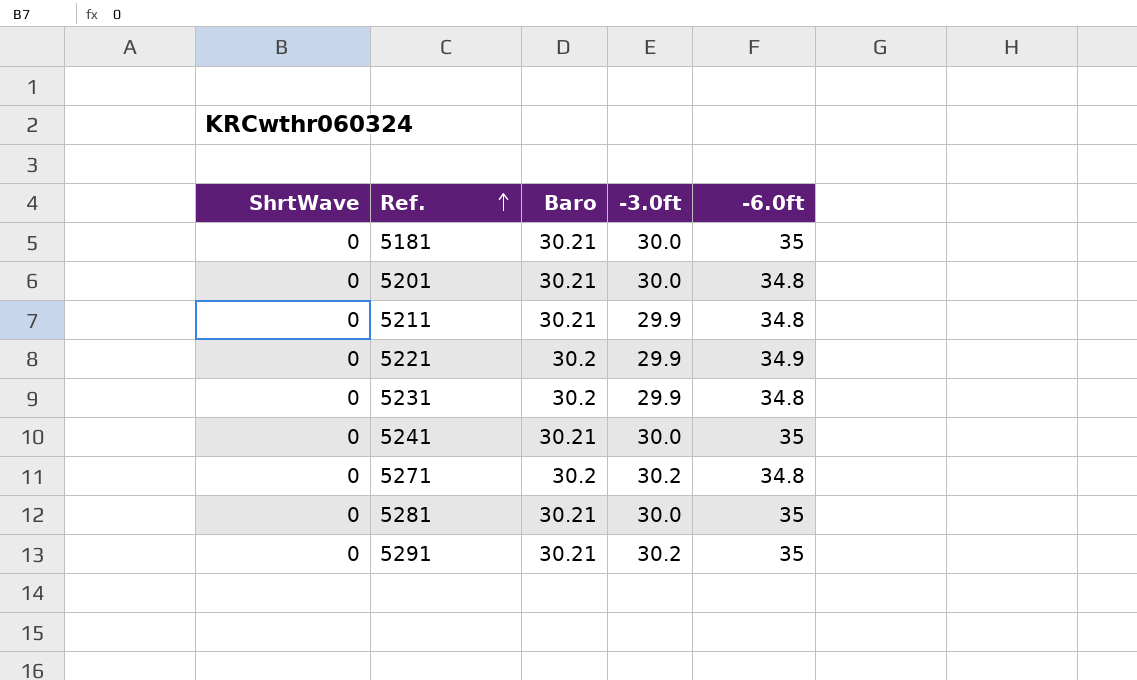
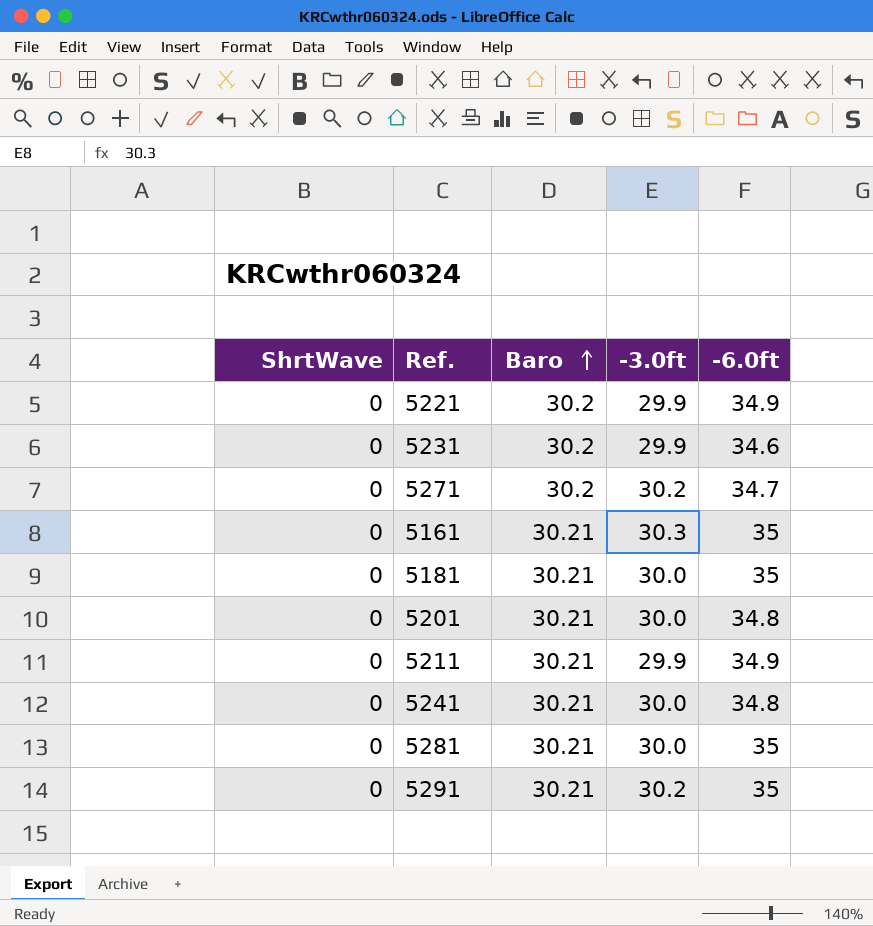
row order: Ref. ascending -> Baro ascending
5231 | -6.0ft: 34.8 -> 34.6
5271 | -6.0ft: 34.8 -> 34.7
row 5161: none -> 0 | 30.21 | 30.3 | 35
5211 | -6.0ft: 34.8 -> 34.9
5241 | -6.0ft: 35 -> 34.8

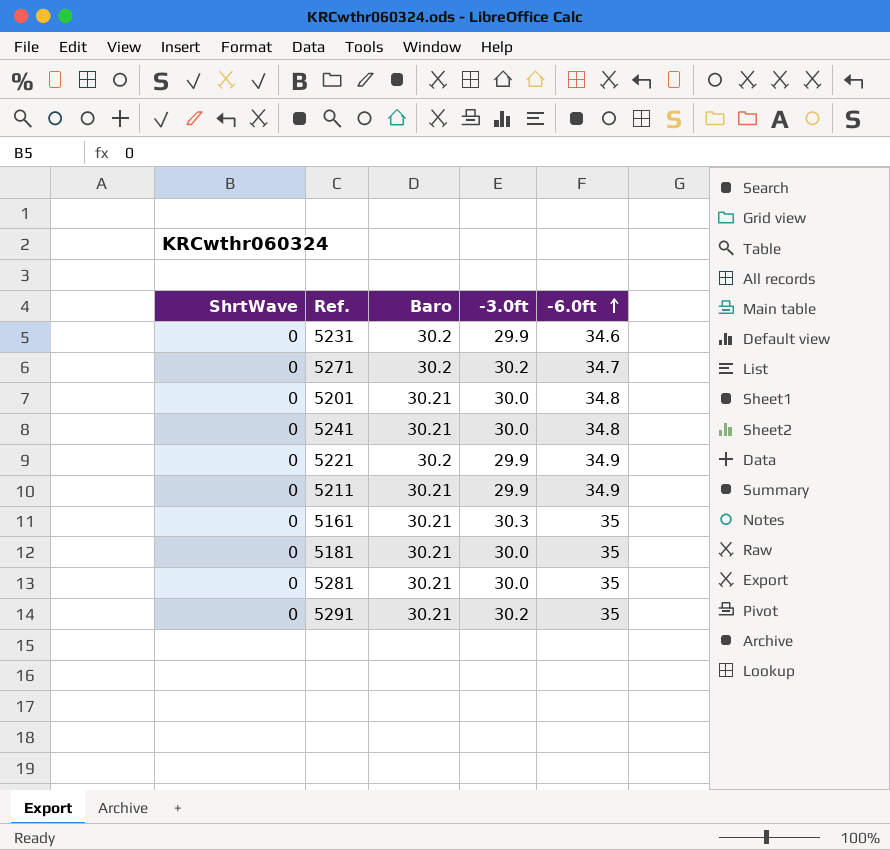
row order: Baro ascending -> -6.0ft ascending

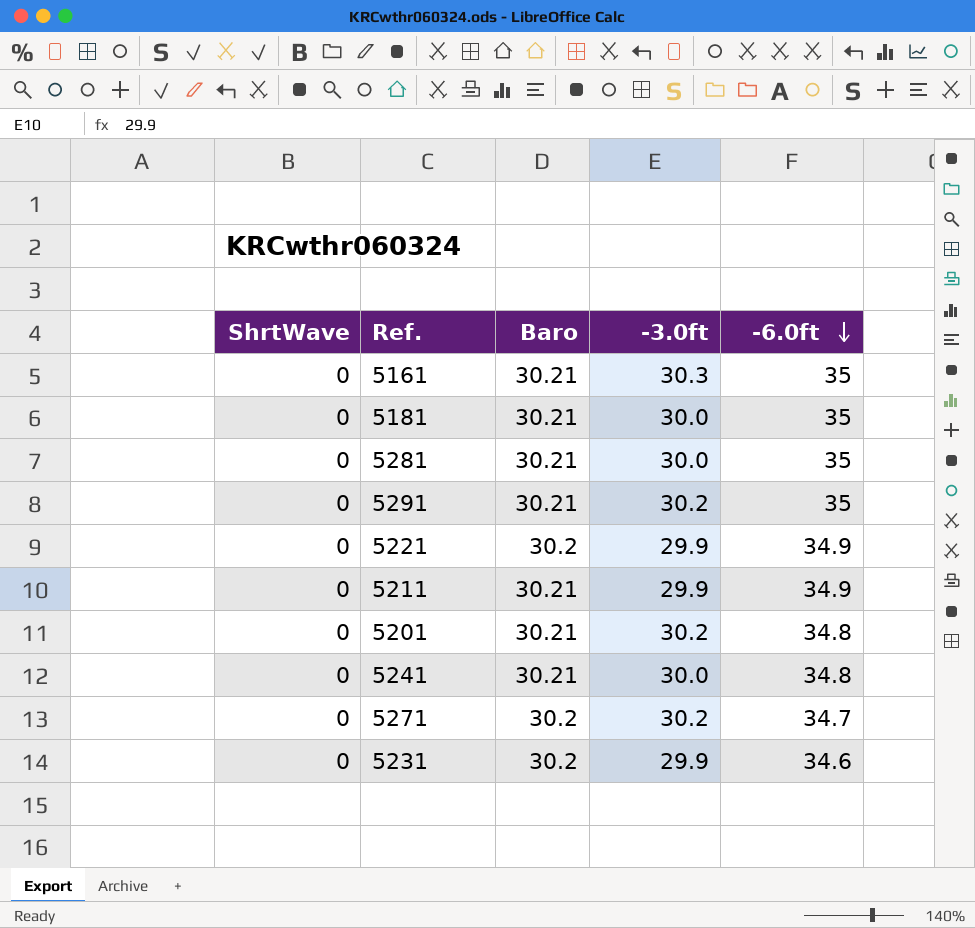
row order: -6.0ft ascending -> -6.0ft descending
5201 | -3.0ft: 30.0 -> 30.2

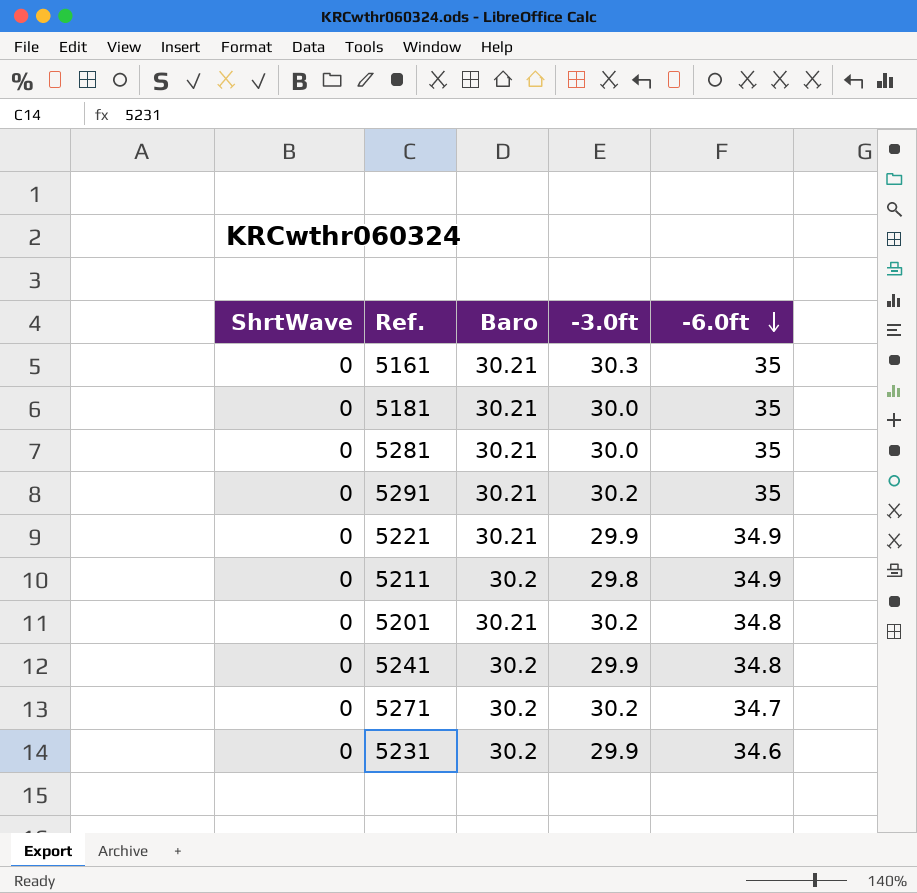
5221 | Baro: 30.2 -> 30.21
5211 | Baro: 30.21 -> 30.2
5211 | -3.0ft: 29.9 -> 29.8
5241 | Baro: 30.21 -> 30.2
5241 | -3.0ft: 30.0 -> 29.9

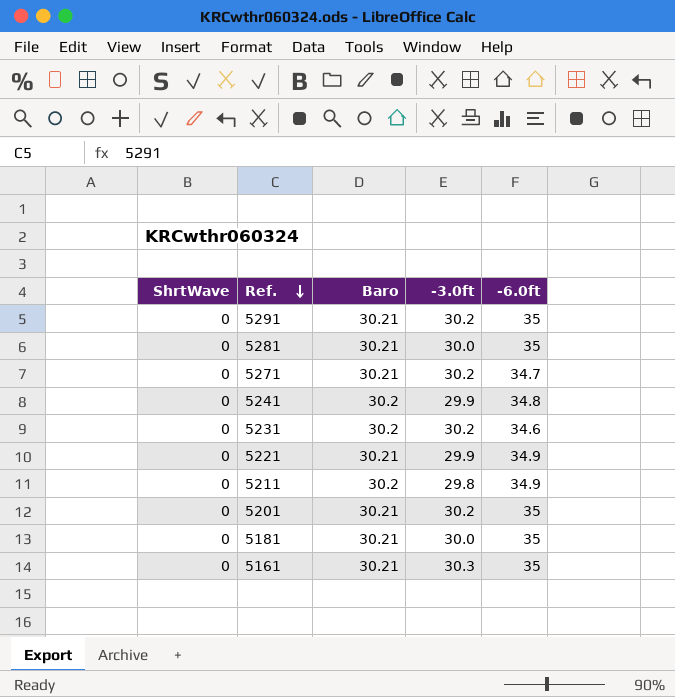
row order: -6.0ft descending -> Ref. descending
5271 | Baro: 30.2 -> 30.21
5231 | -3.0ft: 29.9 -> 30.2
5201 | -6.0ft: 34.8 -> 35

